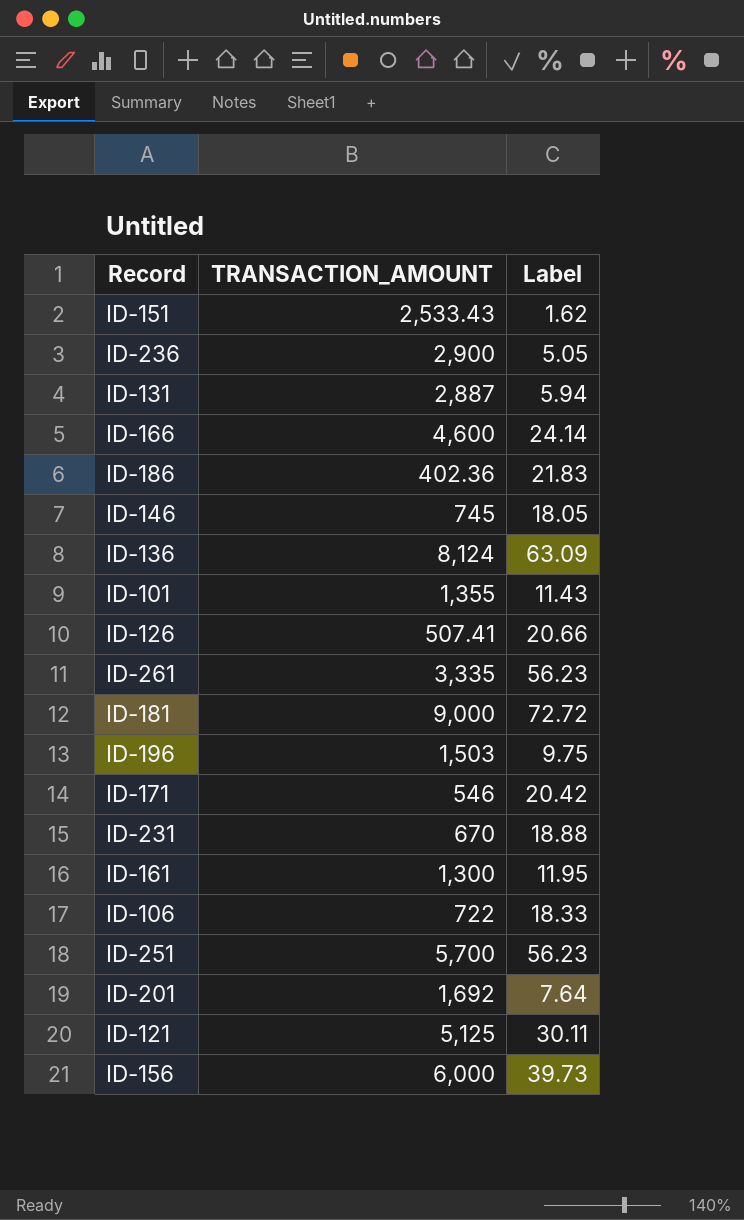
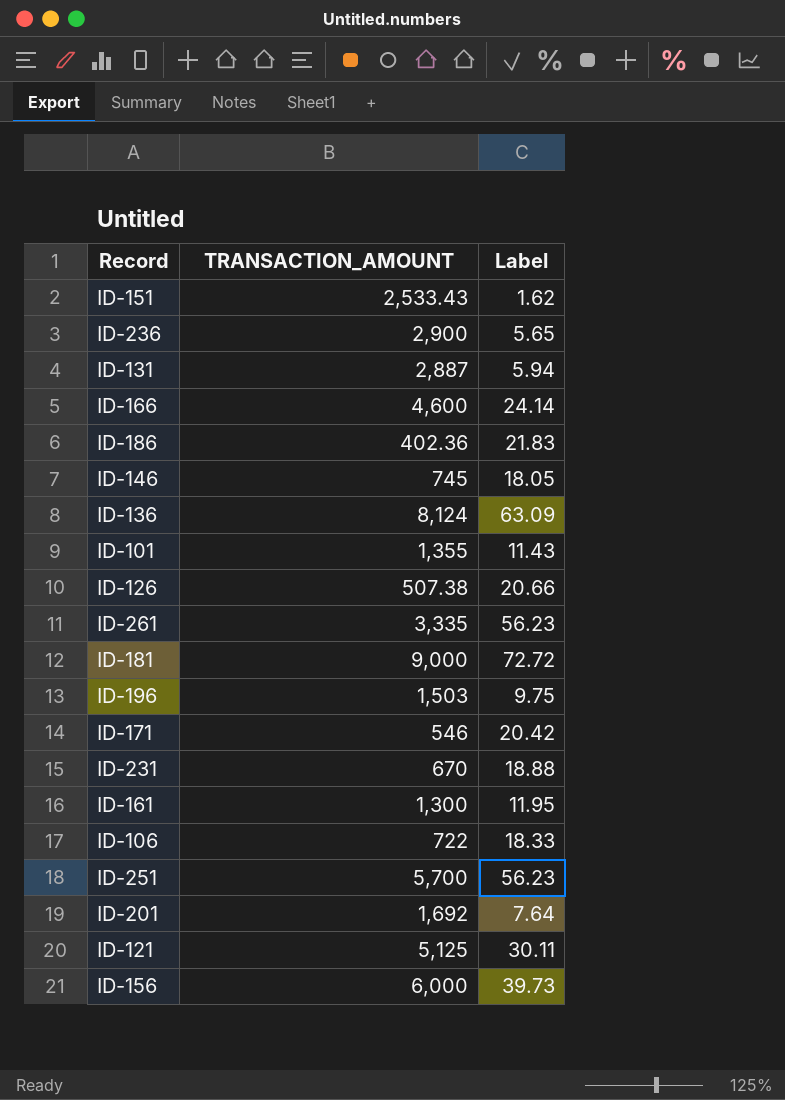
ID-236 | Label: 5.05 -> 5.65
ID-126 | TRANSACTION_AMOUNT: 507.41 -> 507.38

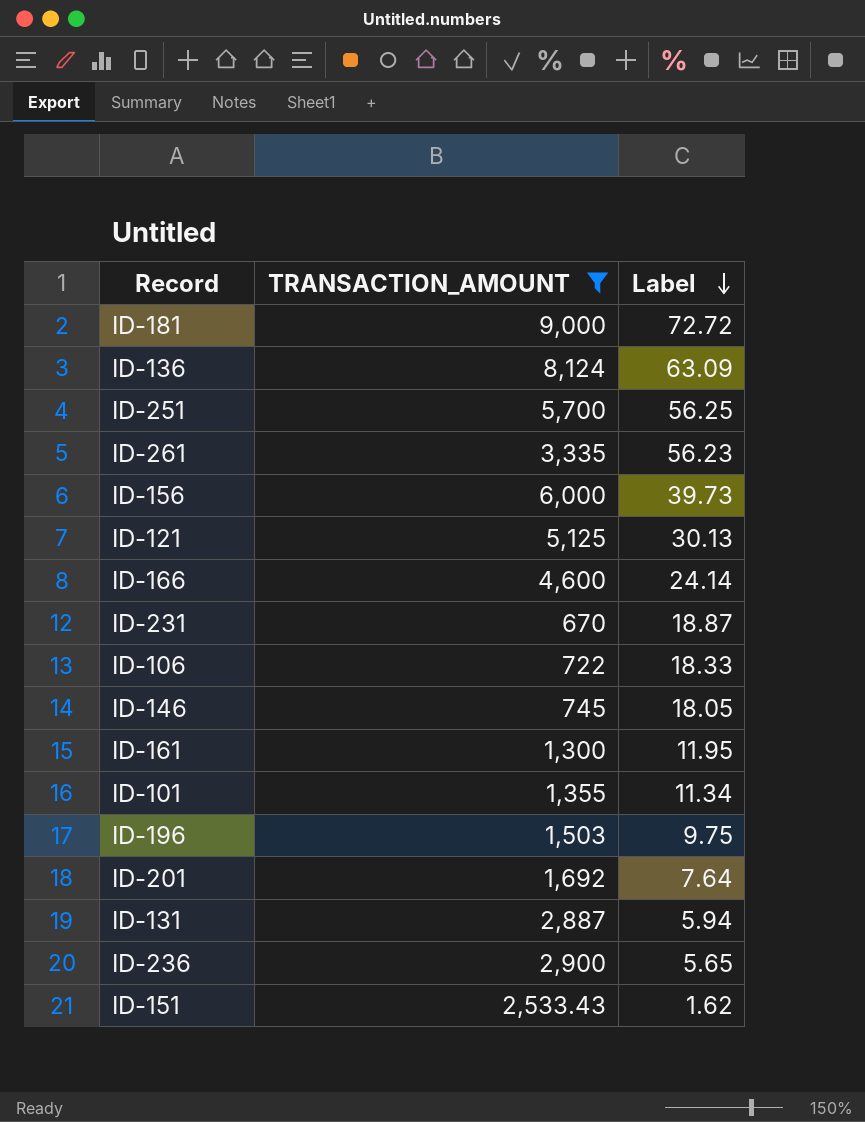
filter: none -> TRANSACTION_AMOUNT >= 670
row order: none -> Label descending
ID-251 | Label: 56.23 -> 56.25
ID-121 | Label: 30.11 -> 30.13
ID-231 | Label: 18.88 -> 18.87
ID-101 | Label: 11.43 -> 11.34

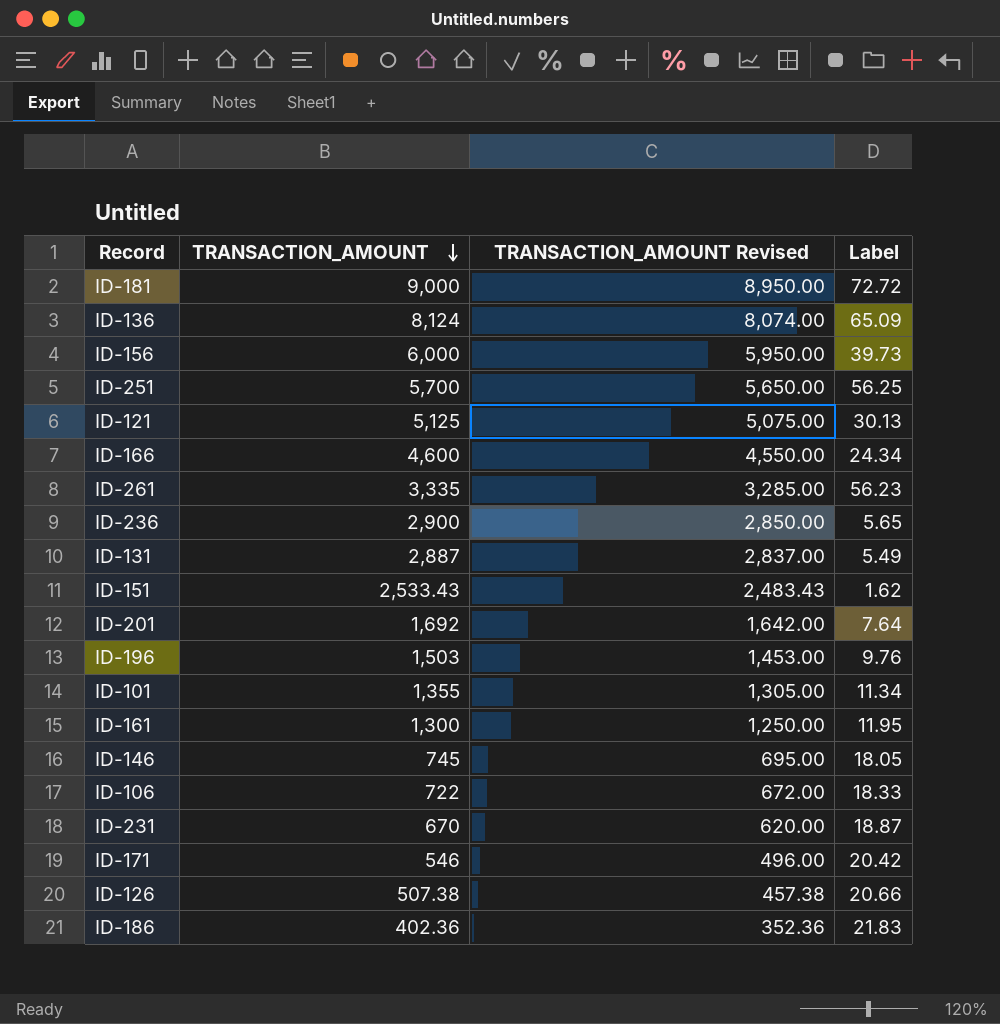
filter: TRANSACTION_AMOUNT >= 670 -> none
row order: Label descending -> TRANSACTION_AMOUNT descending
column TRANSACTION_AMOUNT Revised | formula: none -> [TRANSACTION_AMOUNT] - 50
ID-136 | Label: 63.09 -> 65.09
ID-166 | Label: 24.14 -> 24.34
ID-131 | Label: 5.94 -> 5.49
ID-196 | Label: 9.75 -> 9.76

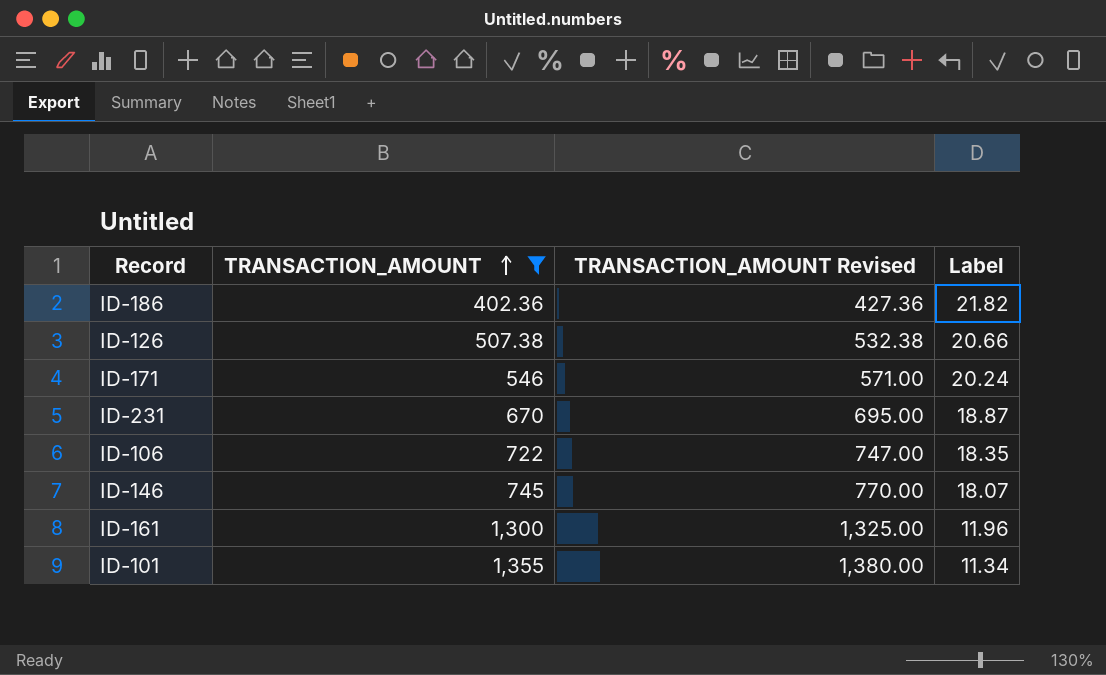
filter: none -> TRANSACTION_AMOUNT <= 1,355
row order: TRANSACTION_AMOUNT descending -> TRANSACTION_AMOUNT ascending
column TRANSACTION_AMOUNT Revised | formula: [TRANSACTION_AMOUNT] - 50 -> [TRANSACTION_AMOUNT] + 25
ID-186 | Label: 21.83 -> 21.82
ID-171 | Label: 20.42 -> 20.24
ID-106 | Label: 18.33 -> 18.35
ID-146 | Label: 18.05 -> 18.07
ID-161 | Label: 11.95 -> 11.96

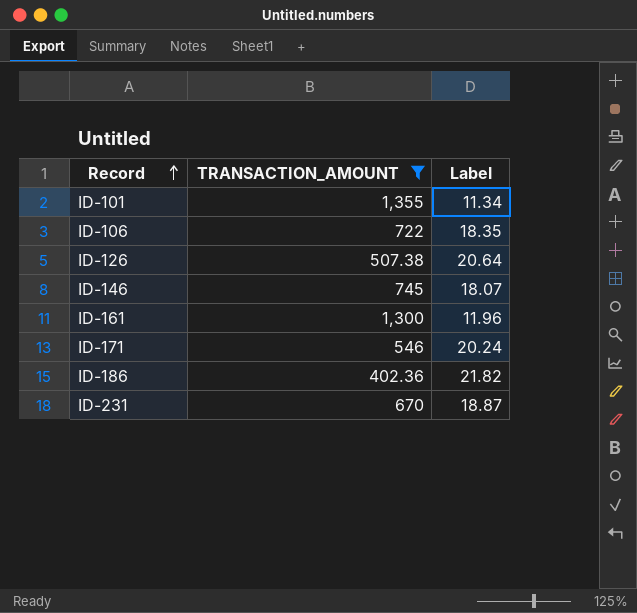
row order: TRANSACTION_AMOUNT ascending -> Record ascending
column TRANSACTION_AMOUNT Revised | formula: [TRANSACTION_AMOUNT] + 25 -> none
ID-126 | Label: 20.66 -> 20.64

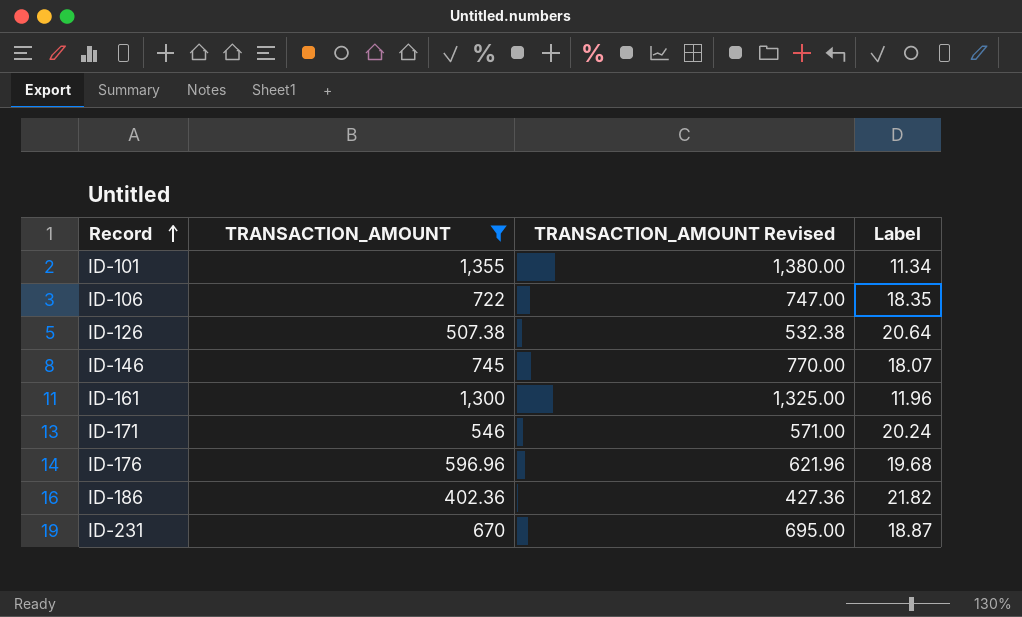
column TRANSACTION_AMOUNT Revised | formula: none -> [TRANSACTION_AMOUNT] + 25
row ID-176: none -> 596.96 | 621.96 | 19.68

